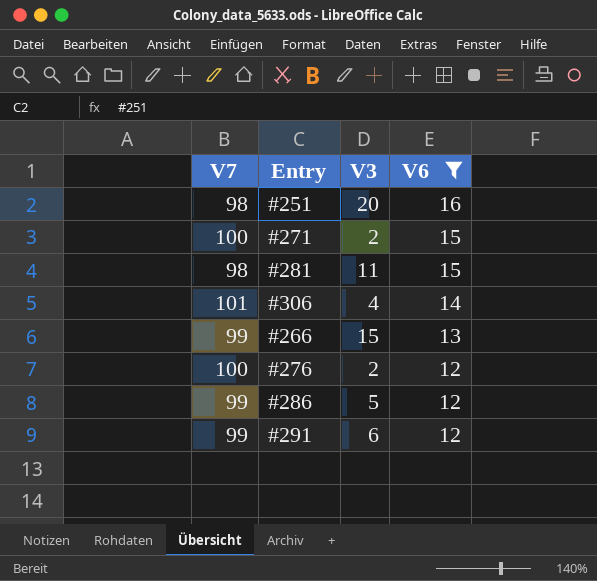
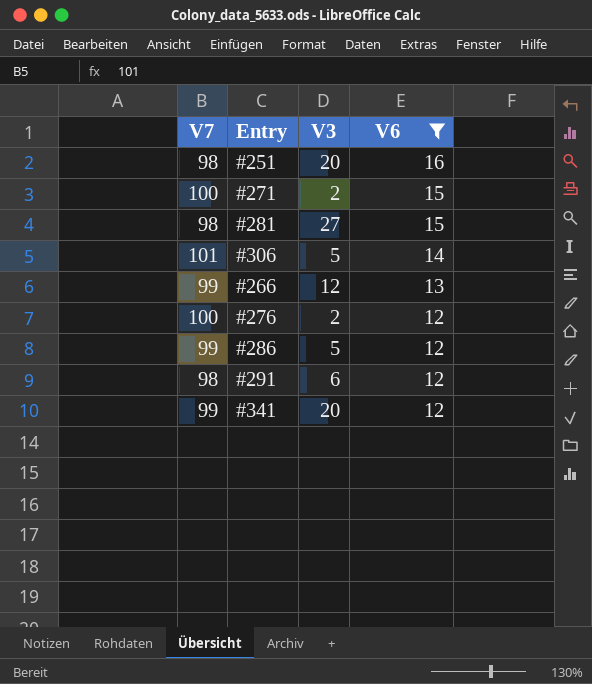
#281 | V3: 11 -> 27
#306 | V3: 4 -> 5
#266 | V3: 15 -> 12
#291 | V7: 99 -> 98
row #341: none -> 99 | 20 | 12

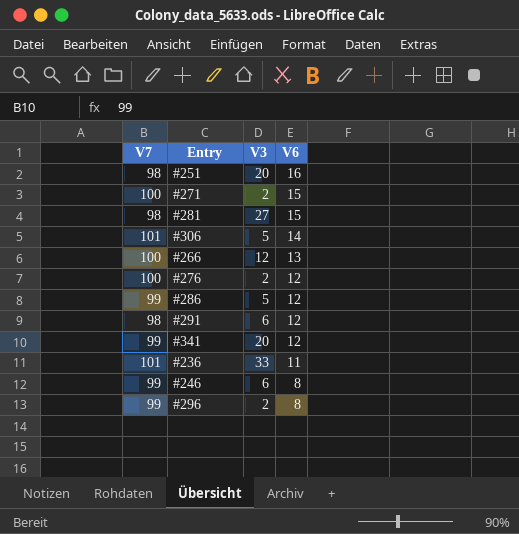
filter: V6 >= 12 -> none
#266 | V7: 99 -> 100

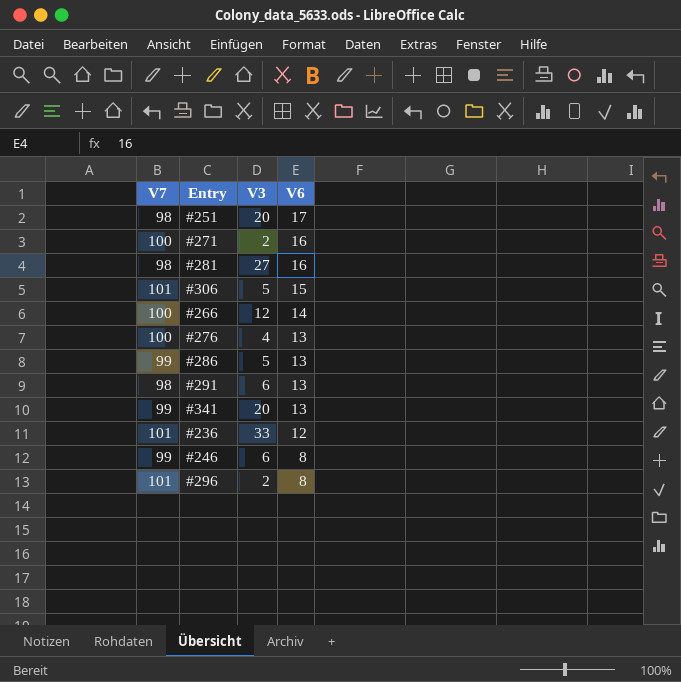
#251 | V6: 16 -> 17
#271 | V6: 15 -> 16
#281 | V6: 15 -> 16
#306 | V6: 14 -> 15
#266 | V6: 13 -> 14
#276 | V3: 2 -> 4
#276 | V6: 12 -> 13
#286 | V6: 12 -> 13
#291 | V6: 12 -> 13
#341 | V6: 12 -> 13
#236 | V6: 11 -> 12
#296 | V7: 99 -> 101

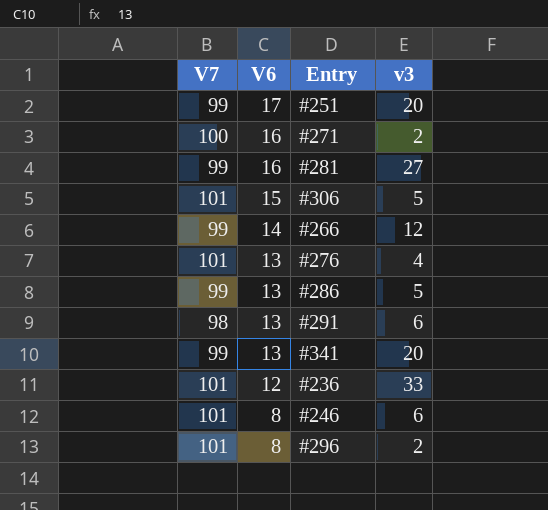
column V6 | position: 4 -> 2
column name: V3 -> v3
#251 | V7: 98 -> 99
#281 | V7: 98 -> 99
#266 | V7: 100 -> 99
#276 | V7: 100 -> 101
#246 | V7: 99 -> 101

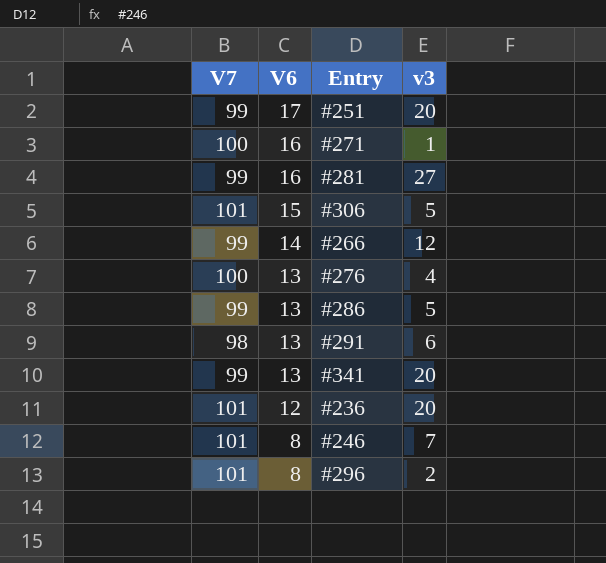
#271 | v3: 2 -> 1
#276 | V7: 101 -> 100
#236 | v3: 33 -> 20
#246 | v3: 6 -> 7

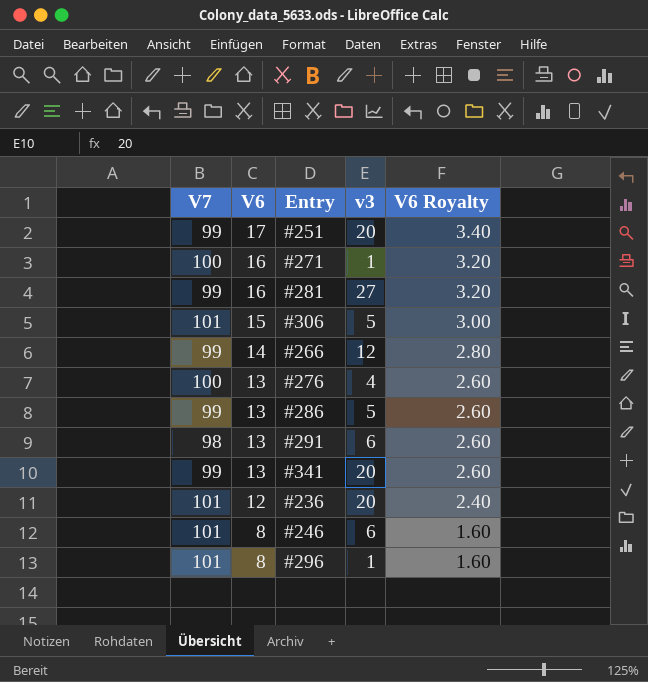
column V6 Royalty | formula: none -> [V6] * 0.2
#246 | v3: 7 -> 6
#296 | v3: 2 -> 1

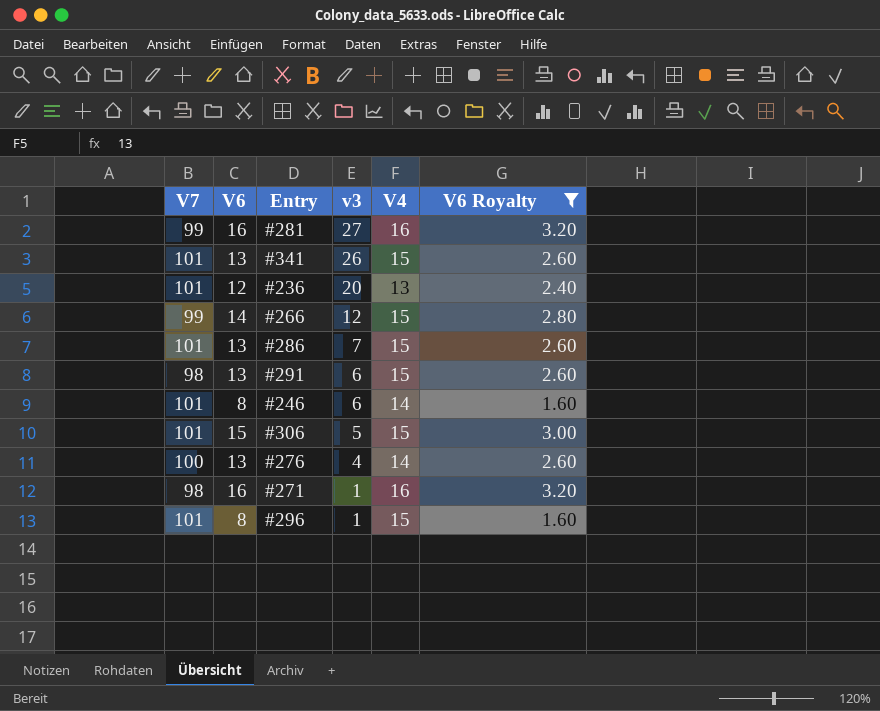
filter: none -> V6 Royalty != 3.40
row order: V6 descending -> v3 descending
column V4 | position: none -> 5
#341 | V7: 99 -> 101
#341 | v3: 20 -> 26
#286 | V7: 99 -> 101
#286 | v3: 5 -> 7
#271 | V7: 100 -> 98

